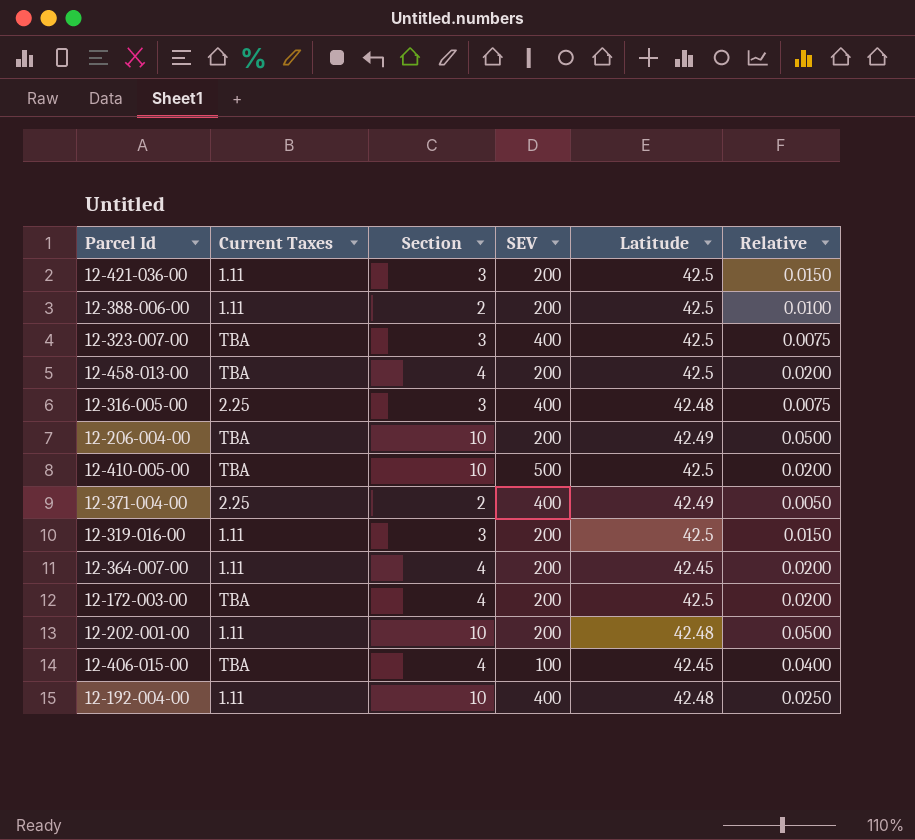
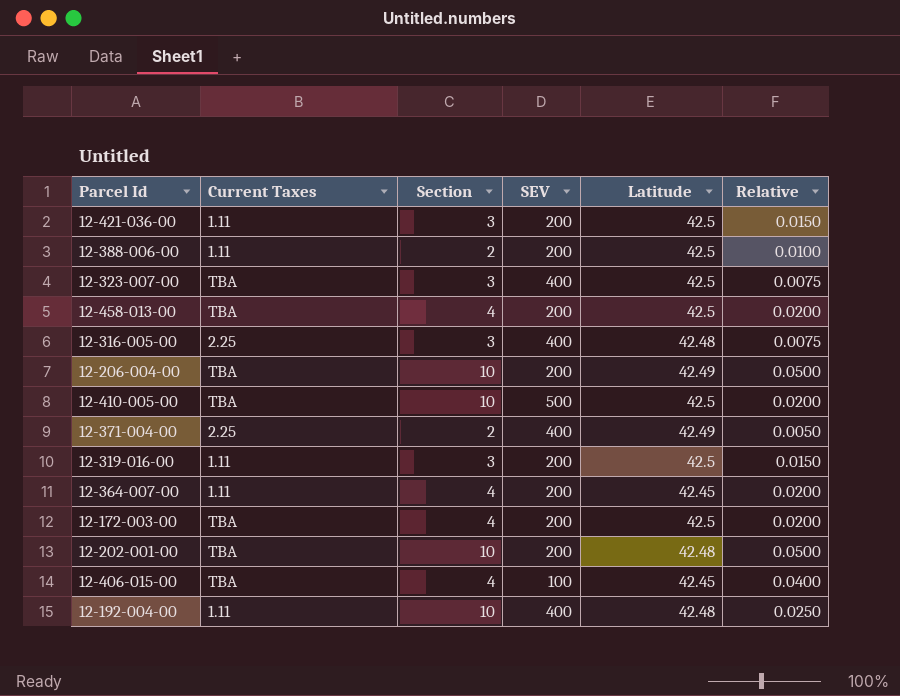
12-202-001-00 | Current Taxes: 1.11 -> TBA

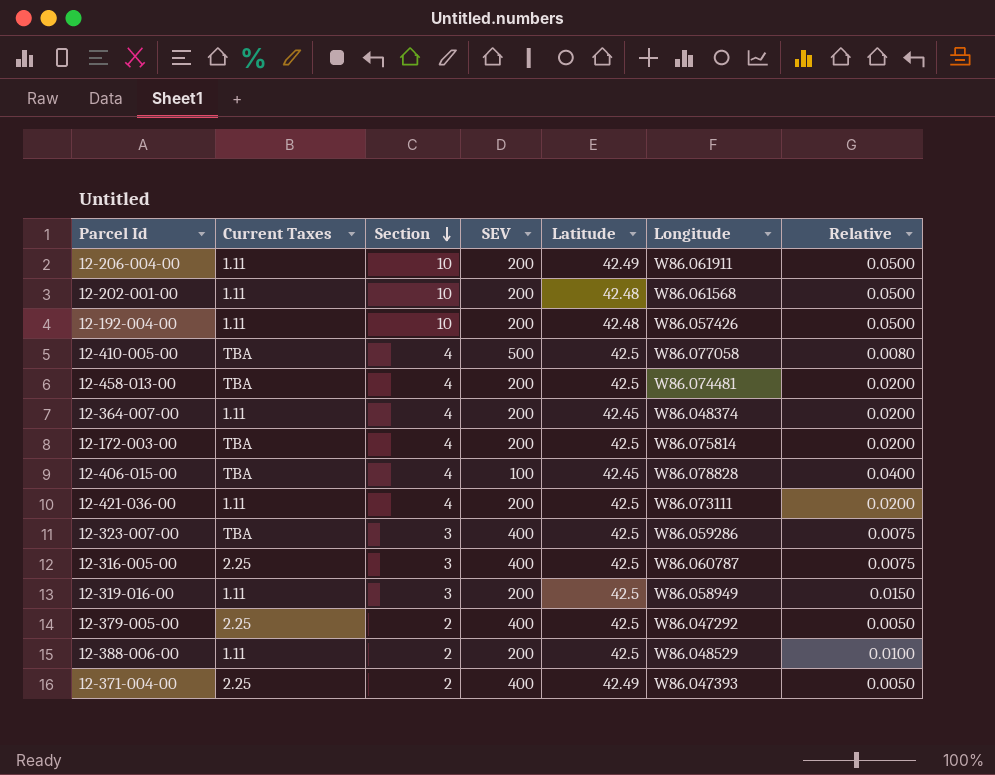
row order: none -> Section descending
column Longitude | position: none -> 6
12-206-004-00 | Current Taxes: TBA -> 1.11
12-202-001-00 | Current Taxes: TBA -> 1.11
12-192-004-00 | SEV: 400 -> 200
12-192-004-00 | Relative: 0.0250 -> 0.0500
12-410-005-00 | Section: 10 -> 4
12-410-005-00 | Relative: 0.0200 -> 0.0080
12-421-036-00 | Section: 3 -> 4
12-421-036-00 | Relative: 0.0150 -> 0.0200
12-316-005-00 | Latitude: 42.48 -> 42.5
row 12-379-005-00: none -> 2.25 | 2 | 400 | 42.5 | W86.047292 | 0.0050

